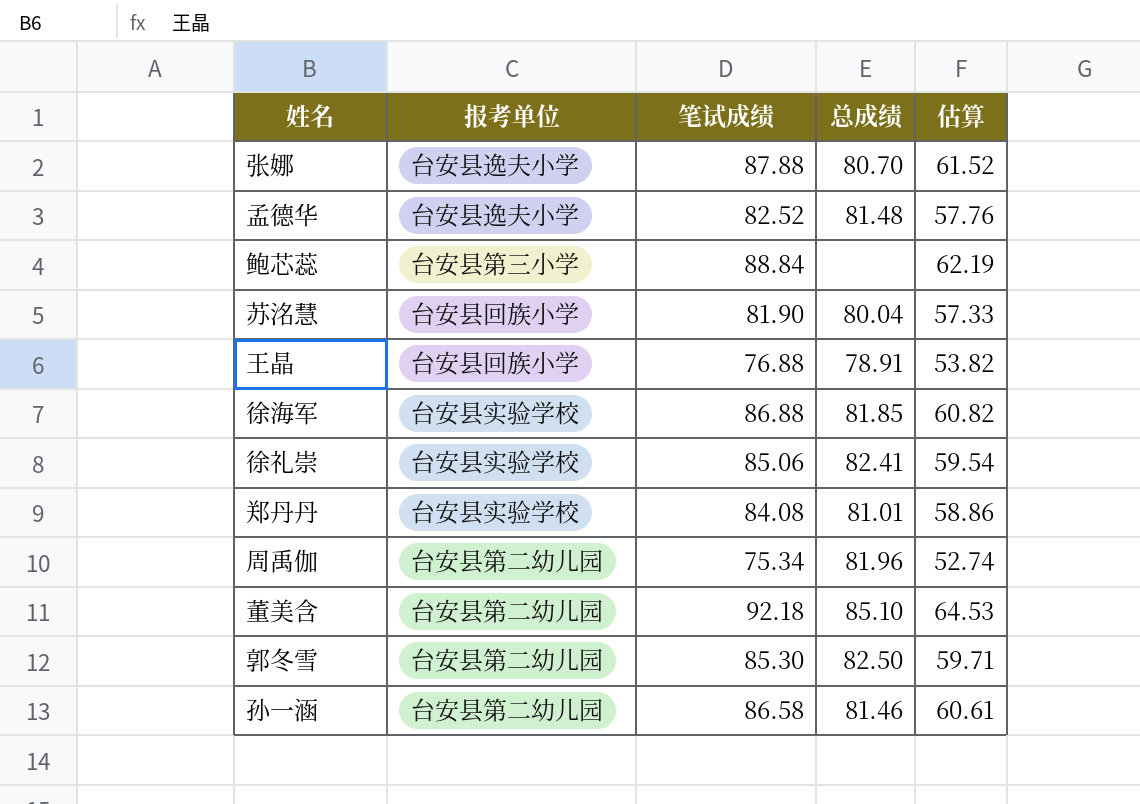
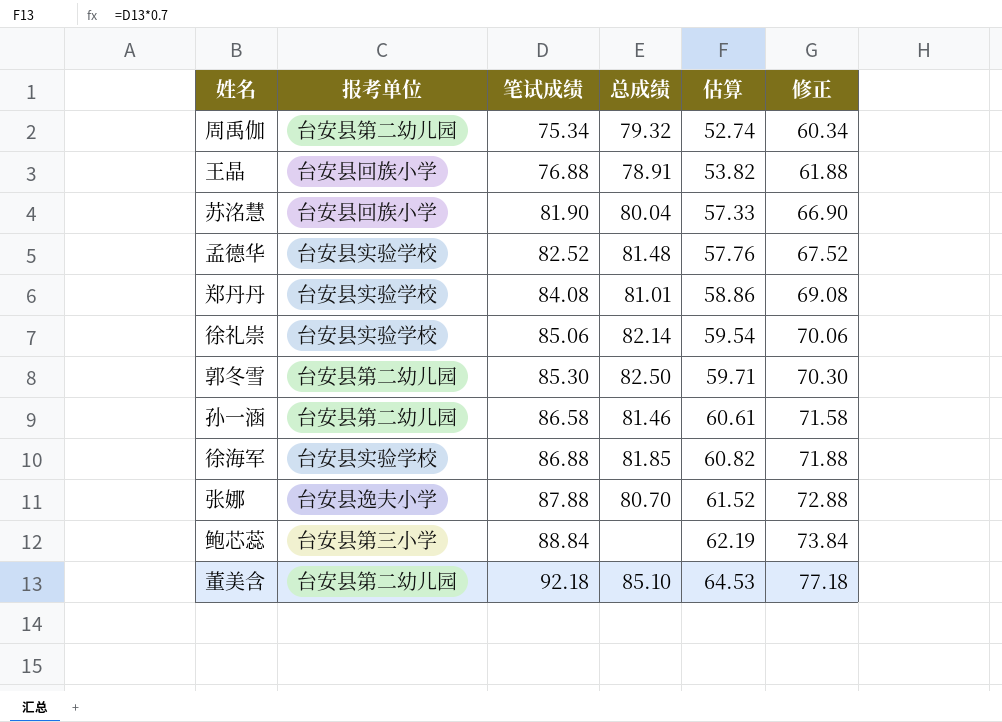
row order: none -> 笔试成绩 ascending
column 修正 | formula: none -> [笔试成绩] - 15
周禹伽 | 总成绩: 81.96 -> 79.32
孟德华 | 报考单位: 台安县逸夫小学 -> 台安县实验学校
徐礼崇 | 总成绩: 82.41 -> 82.14

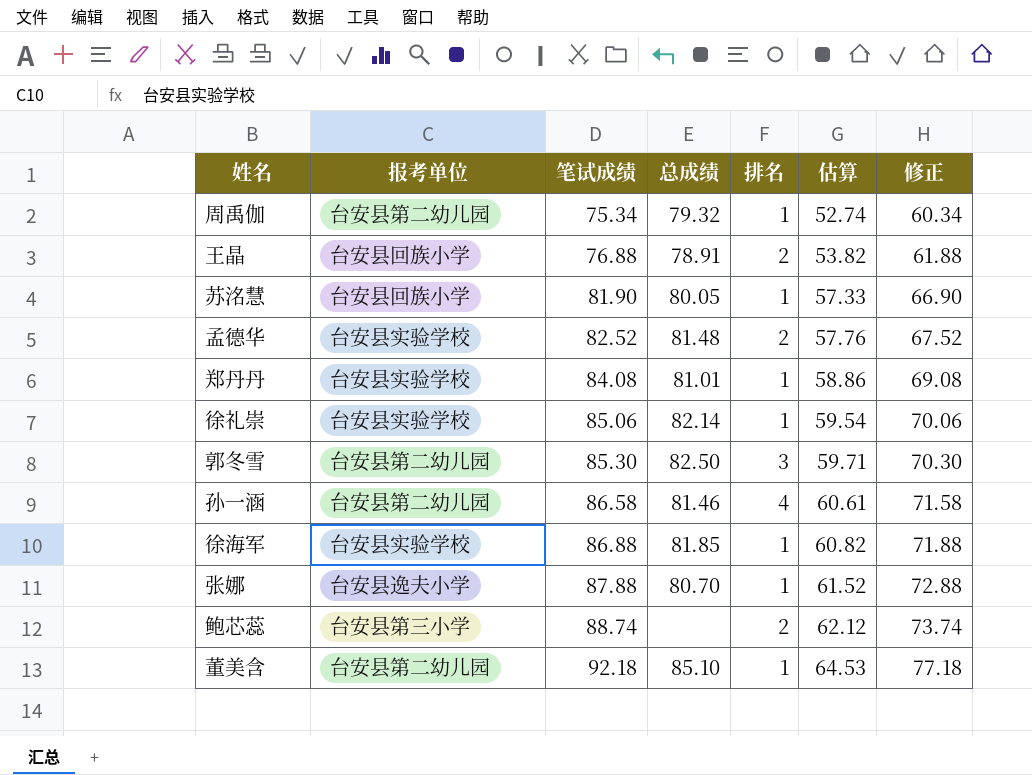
column 排名 | position: none -> 5
苏洺慧 | 总成绩: 80.04 -> 80.05
鲍芯蕊 | 笔试成绩: 88.84 -> 88.74
鲍芯蕊 | 估算: 62.19 -> 62.12
鲍芯蕊 | 修正: 73.84 -> 73.74

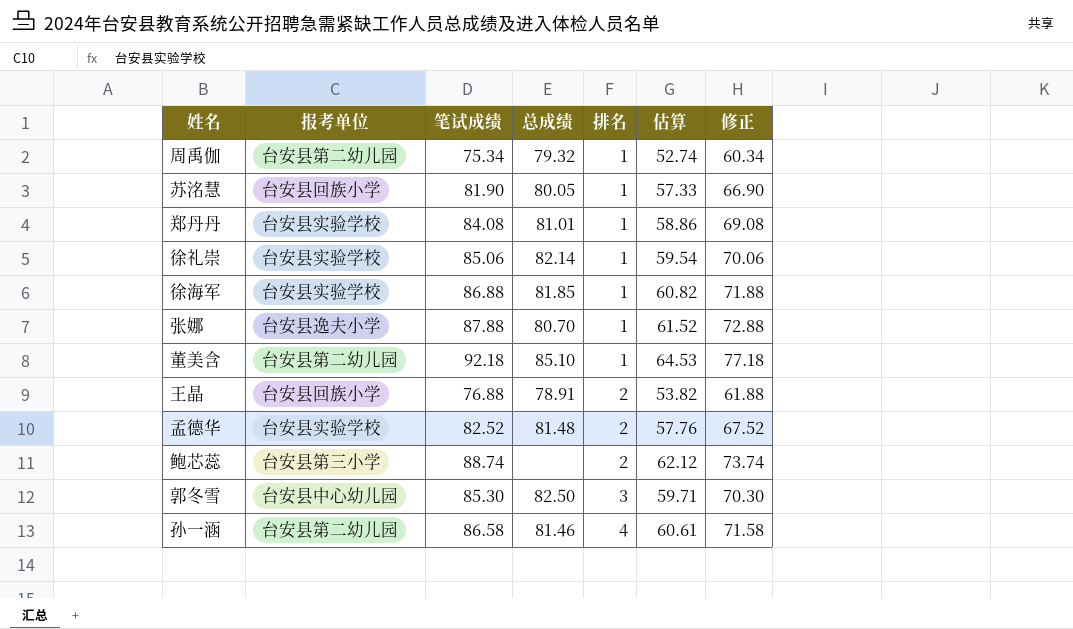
row order: 笔试成绩 ascending -> 排名 ascending
郭冬雪 | 报考单位: 台安县第二幼儿园 -> 台安县中心幼儿园

